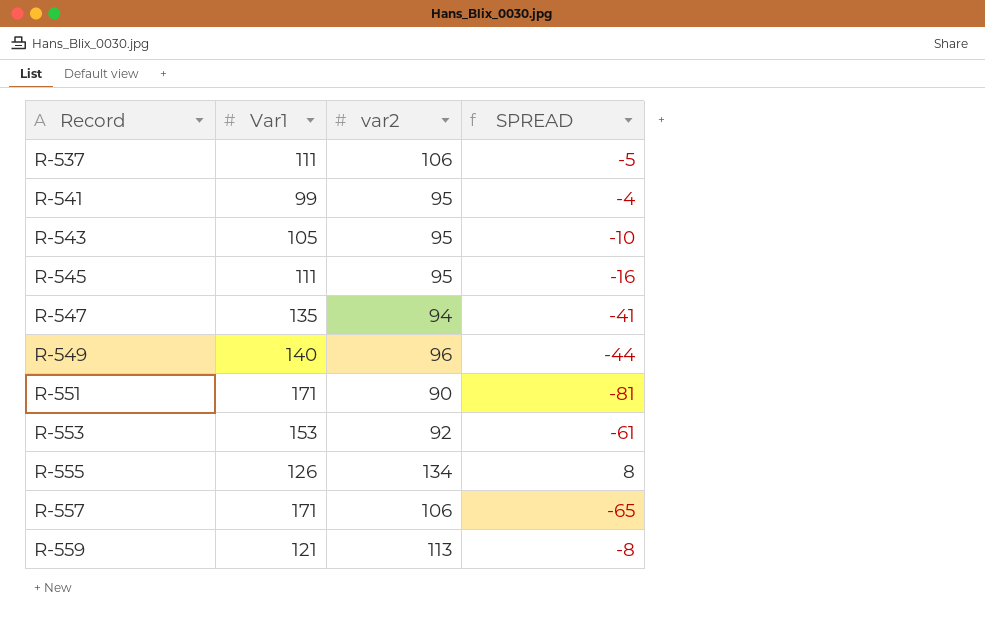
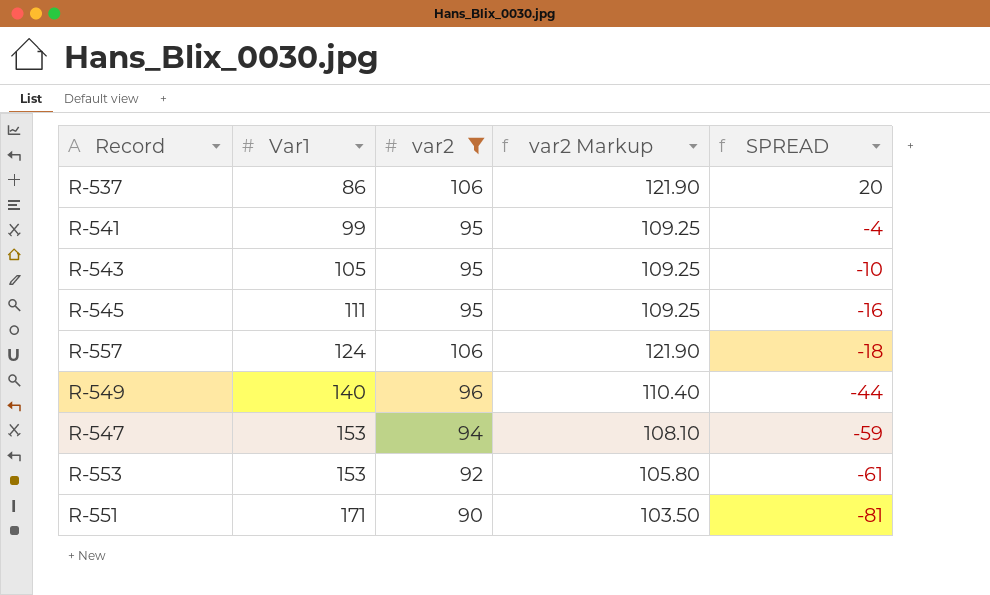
filter: none -> var2 <= 106
row order: Record ascending -> Var1 ascending
column var2 Markup | formula: none -> [var2] * 1.15
R-537 | Var1: 111 -> 86
R-537 | SPREAD: -5 -> 20
R-557 | Var1: 171 -> 124
R-557 | SPREAD: -65 -> -18
R-547 | Var1: 135 -> 153
R-547 | SPREAD: -41 -> -59

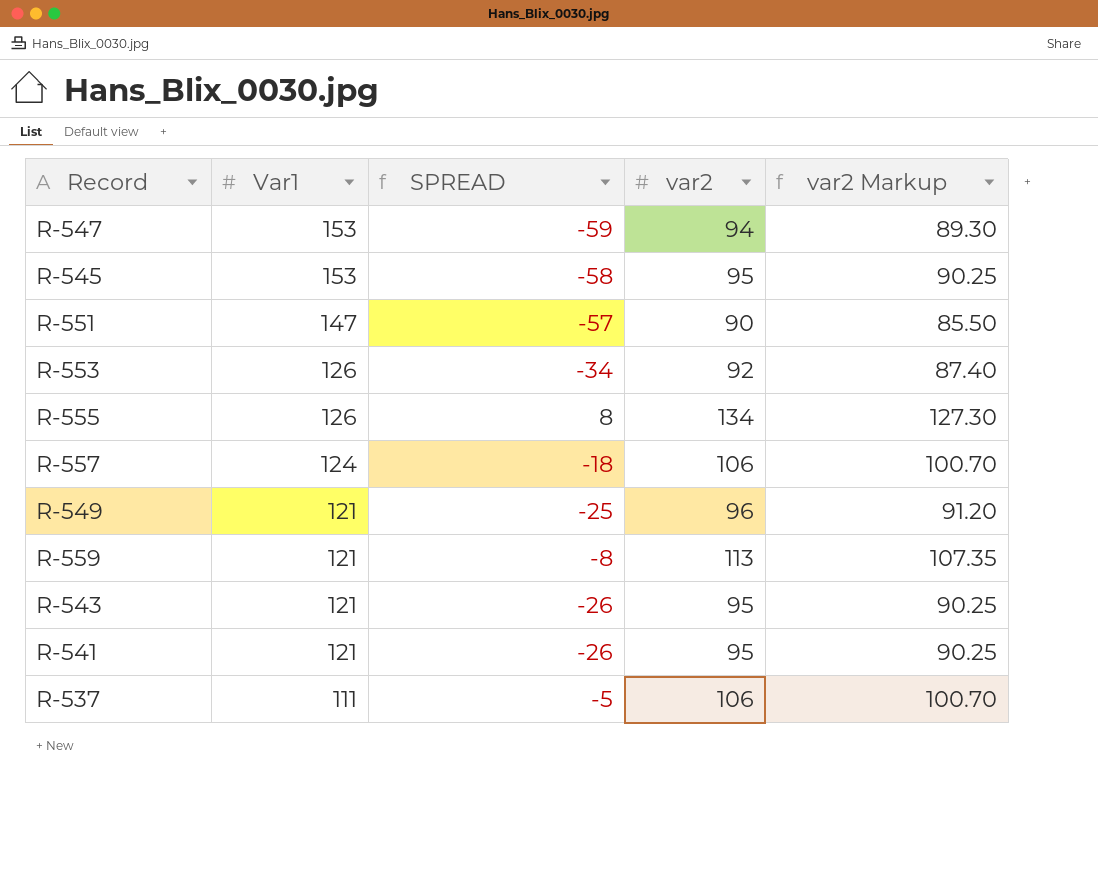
filter: var2 <= 106 -> none
row order: Var1 ascending -> Var1 descending
column SPREAD | position: 5 -> 3
column var2 Markup | formula: [var2] * 1.15 -> [var2] * 0.95
R-545 | Var1: 111 -> 153
R-545 | SPREAD: -16 -> -58
R-551 | Var1: 171 -> 147
R-551 | SPREAD: -81 -> -57
R-553 | Var1: 153 -> 126
R-553 | SPREAD: -61 -> -34
R-549 | Var1: 140 -> 121
R-549 | SPREAD: -44 -> -25
R-543 | Var1: 105 -> 121
R-543 | SPREAD: -10 -> -26
R-541 | Var1: 99 -> 121
R-541 | SPREAD: -4 -> -26
R-537 | Var1: 86 -> 111
R-537 | SPREAD: 20 -> -5

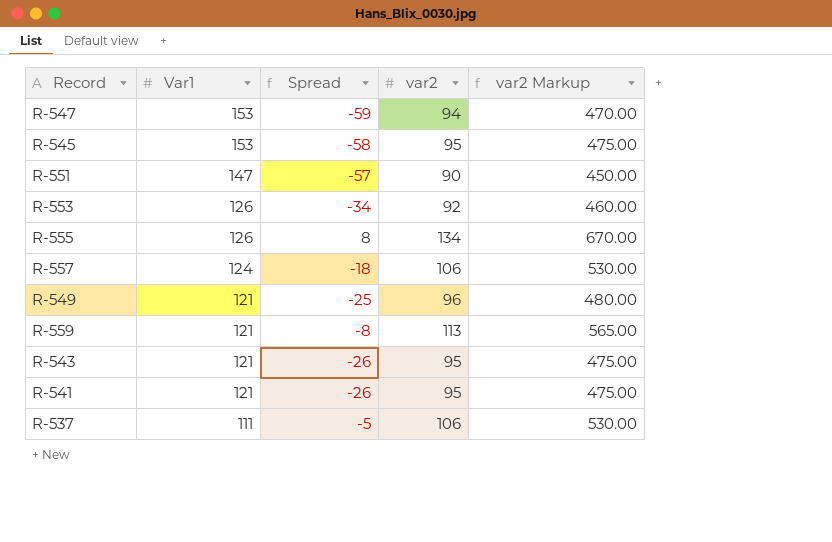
column name: SPREAD -> Spread
column var2 Markup | formula: [var2] * 0.95 -> [var2] * 5

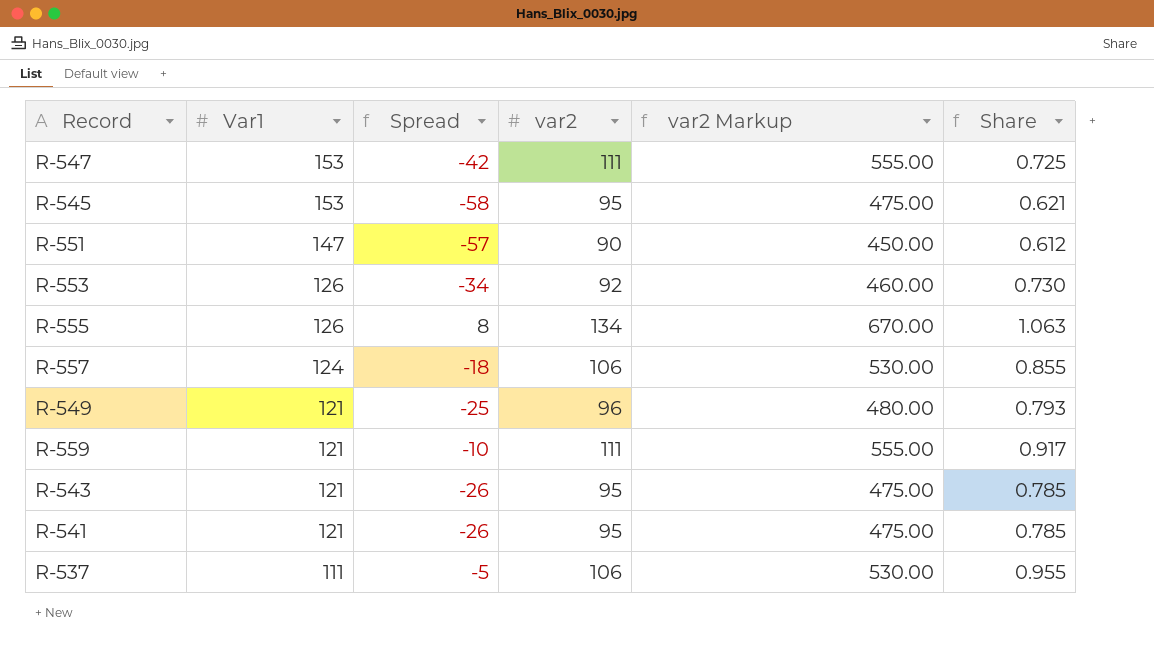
column Share | formula: none -> [var2] / [Var1]
R-547 | Spread: -59 -> -42
R-547 | var2: 94 -> 111
R-547 | var2 Markup: 470.00 -> 555.00
R-559 | Spread: -8 -> -10
R-559 | var2: 113 -> 111
R-559 | var2 Markup: 565.00 -> 555.00

